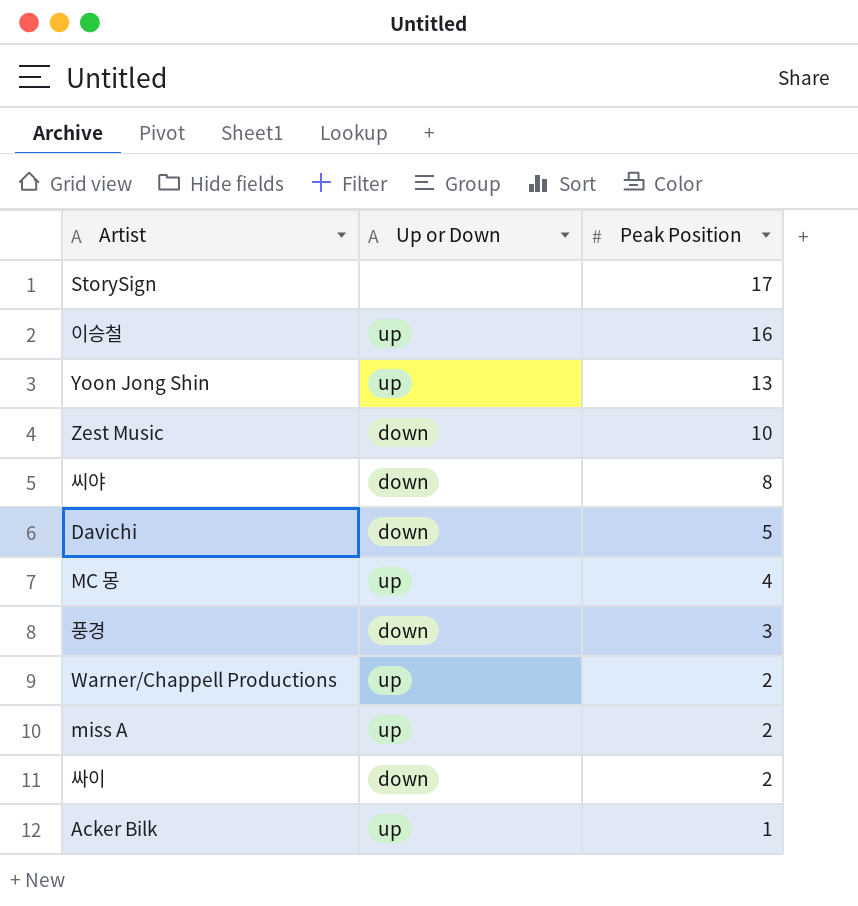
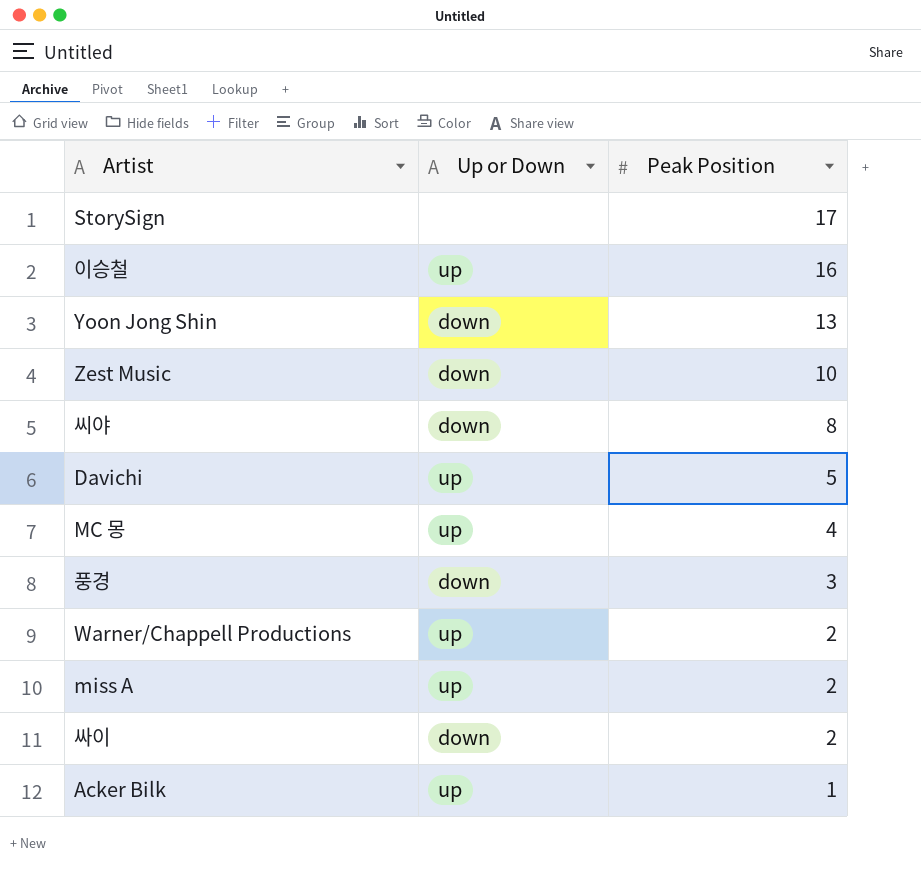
Yoon Jong Shin | Up or Down: up -> down
Davichi | Up or Down: down -> up

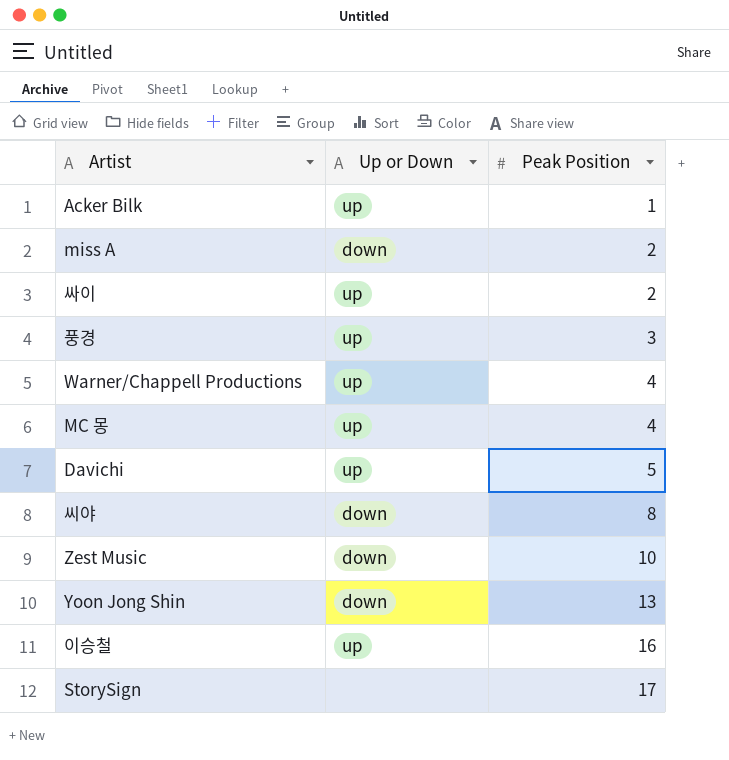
row order: Peak Position descending -> Peak Position ascending
miss A | Up or Down: up -> down
싸이 | Up or Down: down -> up
풍경 | Up or Down: down -> up
Warner/Chappell Productions | Peak Position: 2 -> 4

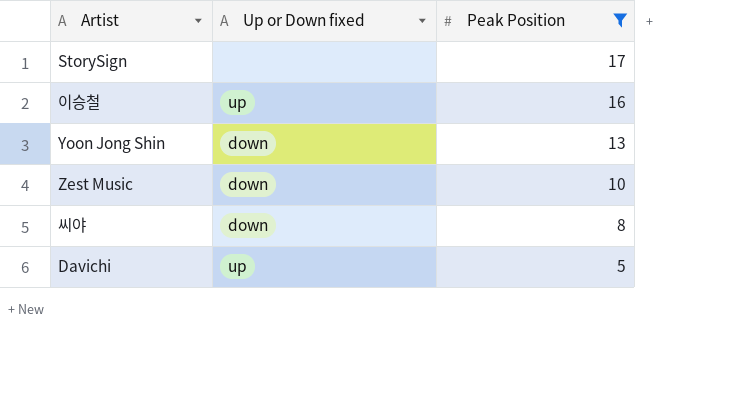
filter: none -> Peak Position >= 5
row order: Peak Position ascending -> Peak Position descending
column name: Up or Down -> Up or Down fixed

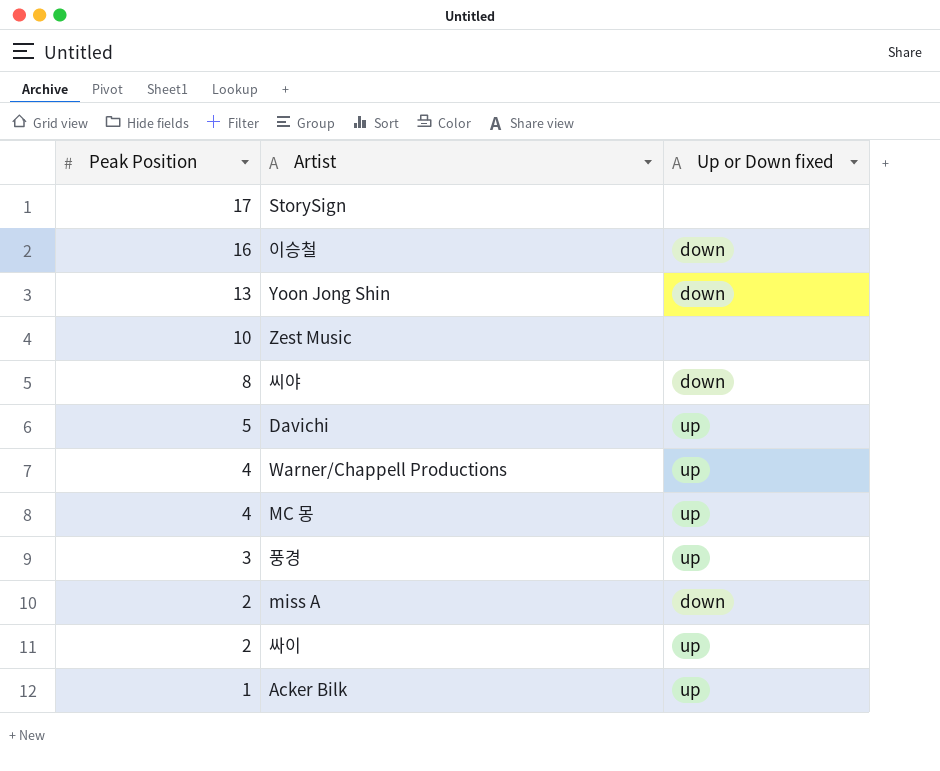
filter: Peak Position >= 5 -> none
column Peak Position | position: 3 -> 1
이승철 | Up or Down fixed: up -> down
Zest Music | Up or Down fixed: down -> none

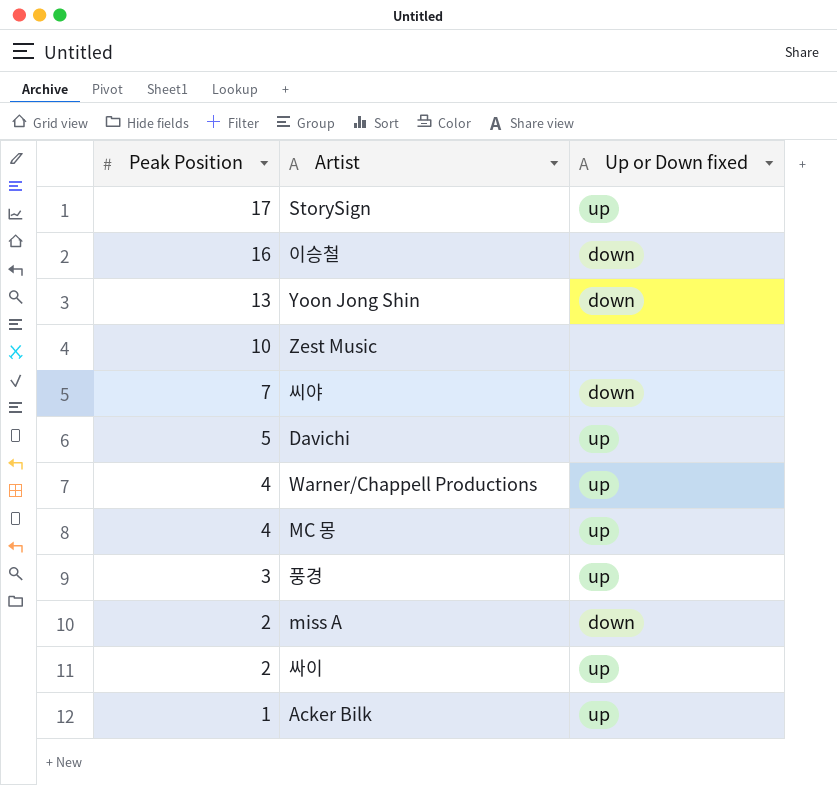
StorySign | Up or Down fixed: none -> up
씨야 | Peak Position: 8 -> 7

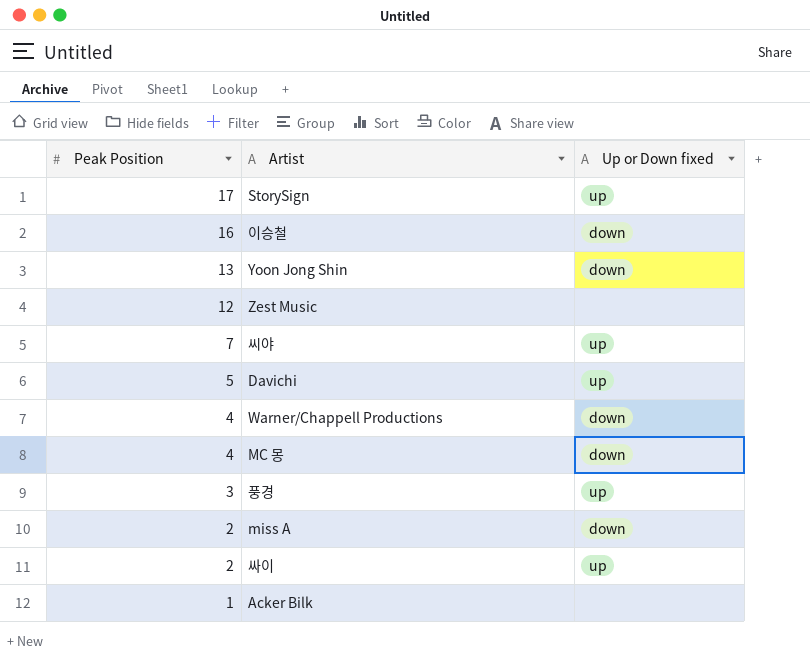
Zest Music | Peak Position: 10 -> 12
씨야 | Up or Down fixed: down -> up
Warner/Chappell Productions | Up or Down fixed: up -> down
MC 몽 | Up or Down fixed: up -> down
Acker Bilk | Up or Down fixed: up -> none

